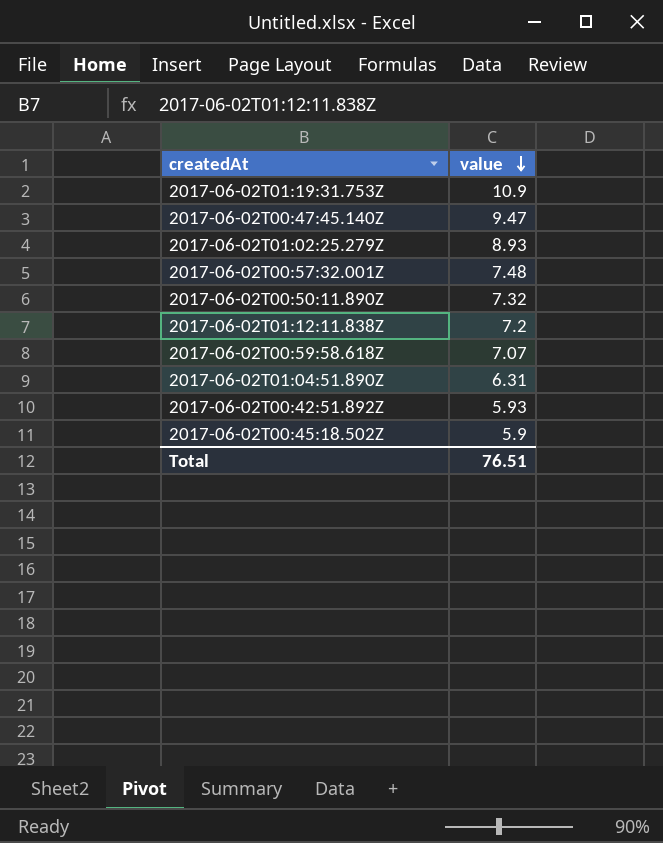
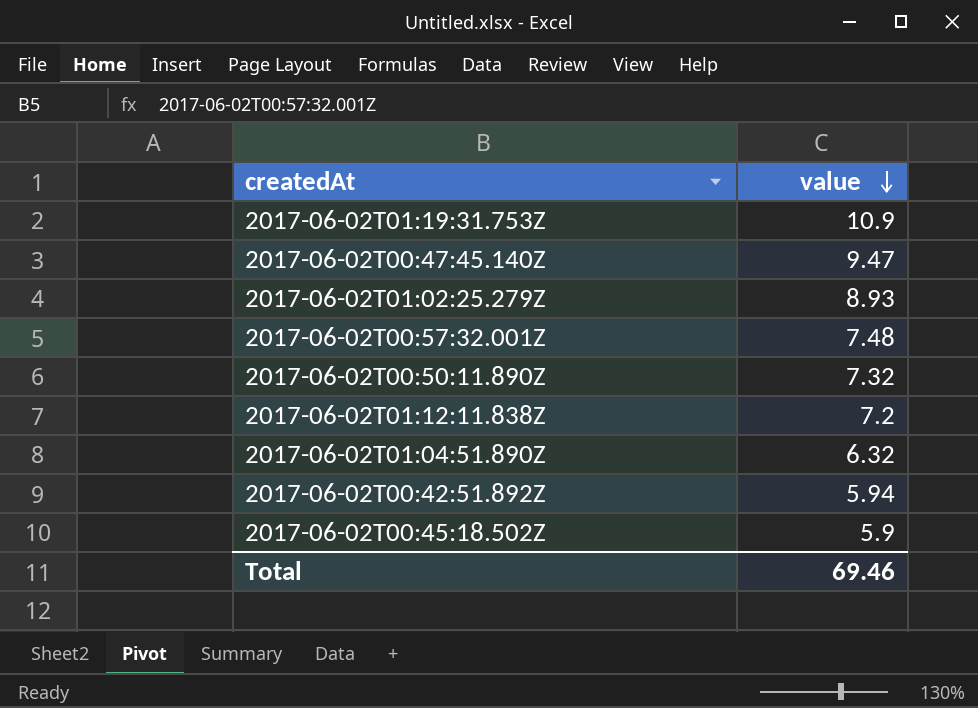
row 2017-06-02T00:59:58.618Z: 7.07 -> none
2017-06-02T01:04:51.890Z | value: 6.31 -> 6.32
2017-06-02T00:42:51.892Z | value: 5.93 -> 5.94
Total | value: 76.51 -> 69.46

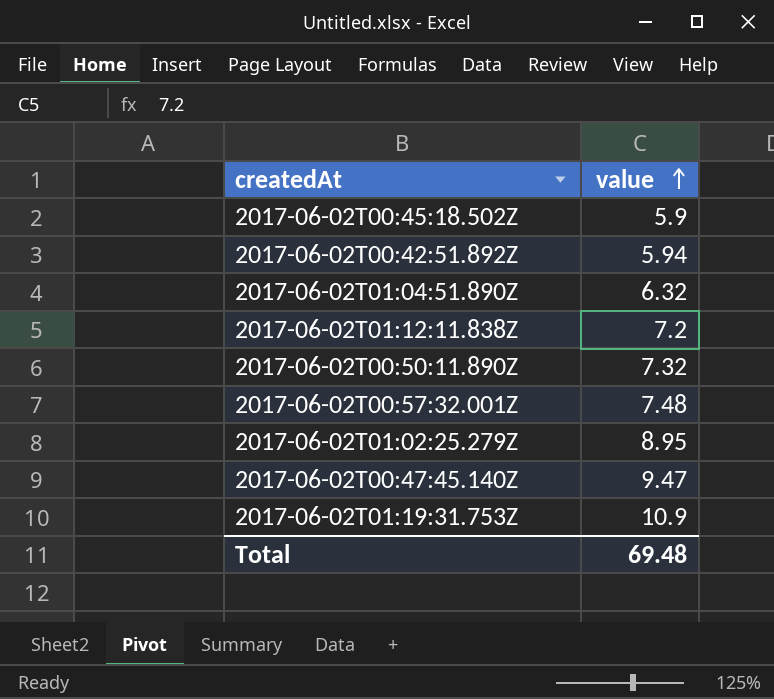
row order: value descending -> value ascending
2017-06-02T01:02:25.279Z | value: 8.93 -> 8.95
Total | value: 69.46 -> 69.48

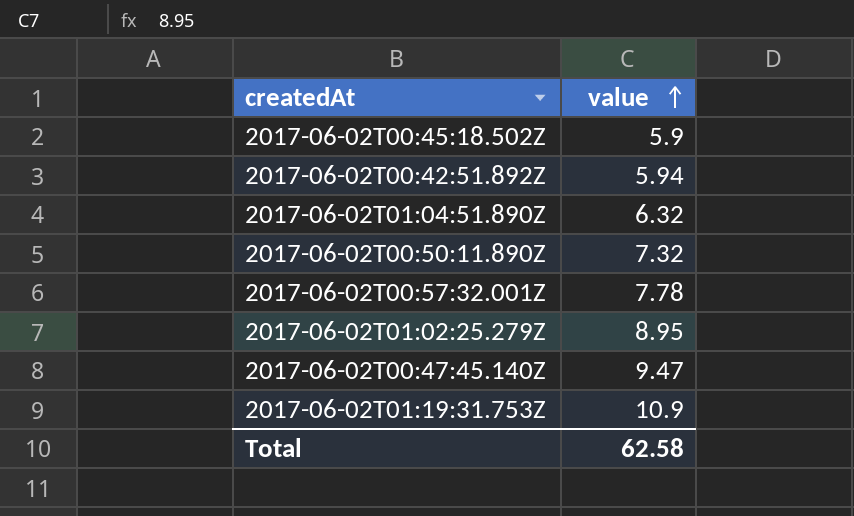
row 2017-06-02T01:12:11.838Z: 7.2 -> none
2017-06-02T00:57:32.001Z | value: 7.48 -> 7.78
Total | value: 69.48 -> 62.58

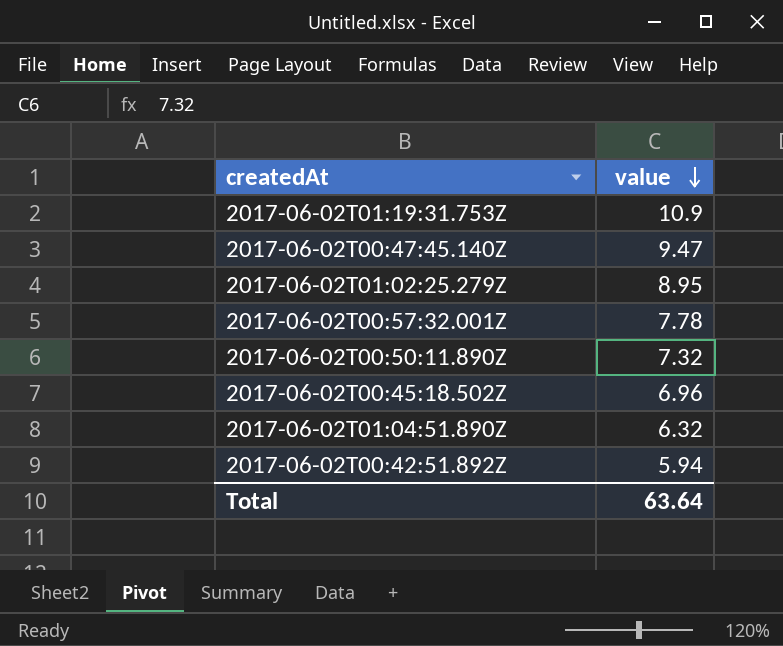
row order: value ascending -> value descending
2017-06-02T00:45:18.502Z | value: 5.9 -> 6.96
Total | value: 62.58 -> 63.64

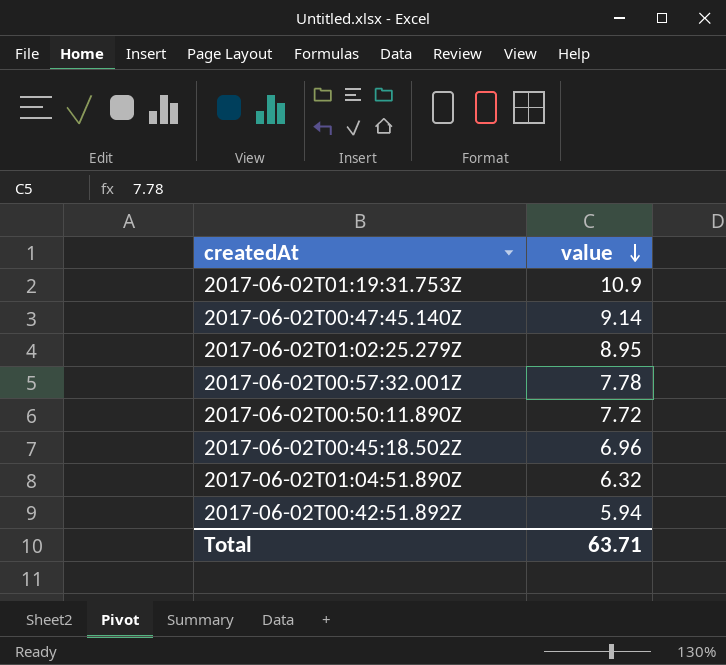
2017-06-02T00:47:45.140Z | value: 9.47 -> 9.14
2017-06-02T00:50:11.890Z | value: 7.32 -> 7.72
Total | value: 63.64 -> 63.71

